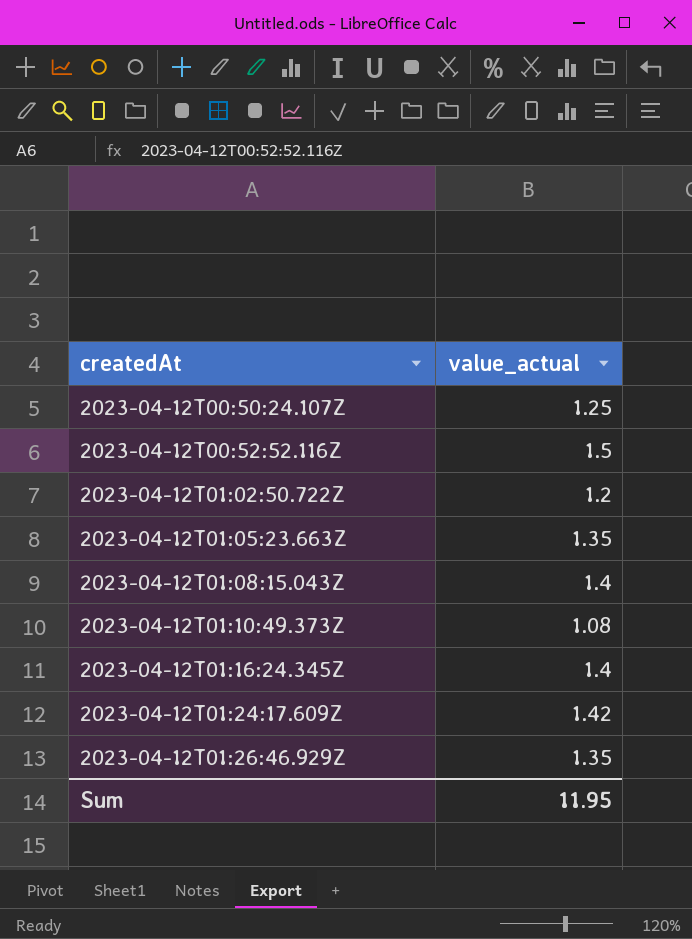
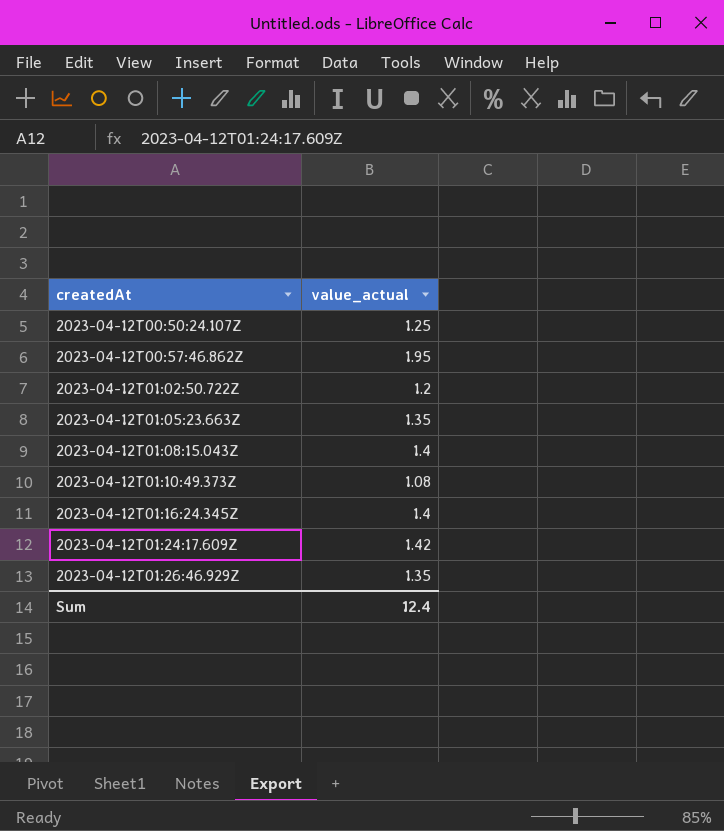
row 2023-04-12T00:52:52.116Z: 1.5 -> none
row 2023-04-12T00:57:46.862Z: none -> 1.95
Sum | value_actual: 11.95 -> 12.4

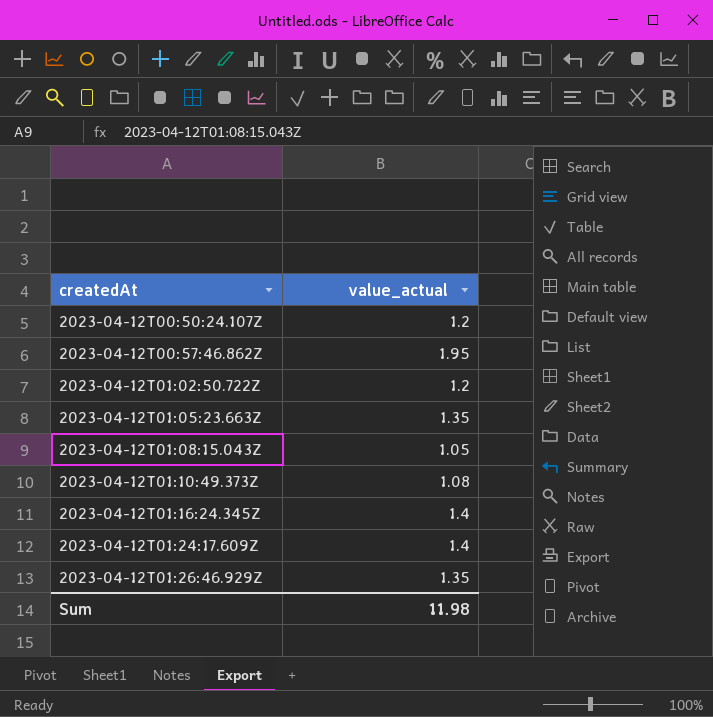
2023-04-12T00:50:24.107Z | value_actual: 1.25 -> 1.2
2023-04-12T01:08:15.043Z | value_actual: 1.4 -> 1.05
2023-04-12T01:24:17.609Z | value_actual: 1.42 -> 1.4
Sum | value_actual: 12.4 -> 11.98

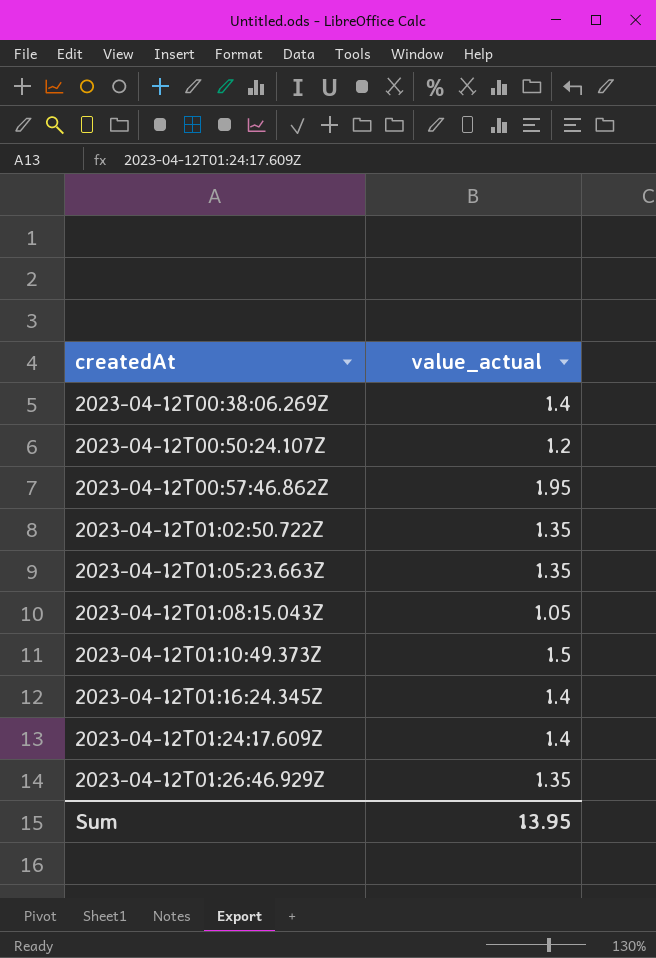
row 2023-04-12T00:38:06.269Z: none -> 1.4
2023-04-12T01:02:50.722Z | value_actual: 1.2 -> 1.35
2023-04-12T01:10:49.373Z | value_actual: 1.08 -> 1.5
Sum | value_actual: 11.98 -> 13.95

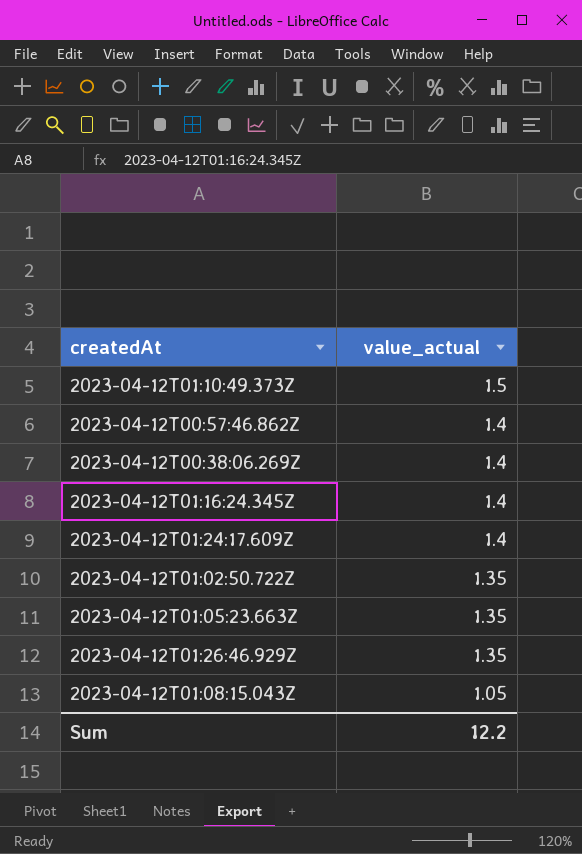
row order: createdAt ascending -> value_actual descending
row 2023-04-12T00:50:24.107Z: 1.2 -> none
2023-04-12T00:57:46.862Z | value_actual: 1.95 -> 1.4
Sum | value_actual: 13.95 -> 12.2

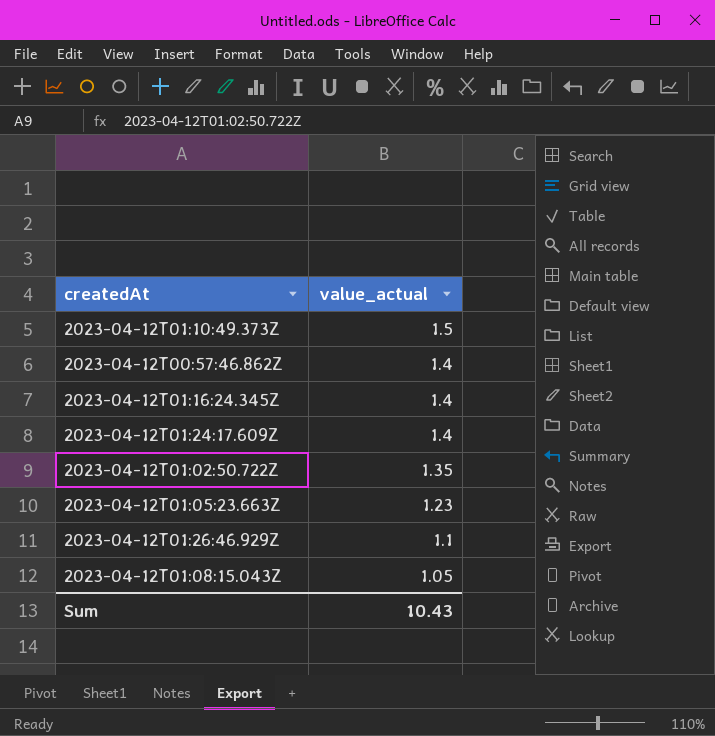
row 2023-04-12T00:38:06.269Z: 1.4 -> none
2023-04-12T01:05:23.663Z | value_actual: 1.35 -> 1.23
2023-04-12T01:26:46.929Z | value_actual: 1.35 -> 1.1
Sum | value_actual: 12.2 -> 10.43

